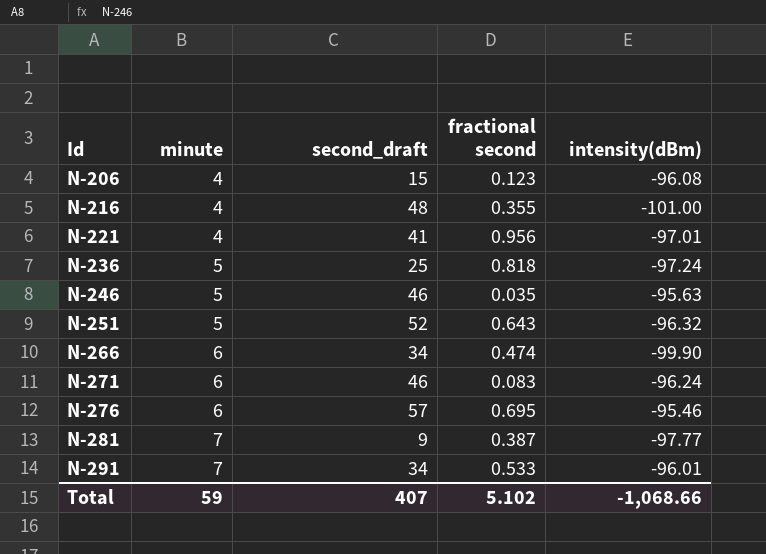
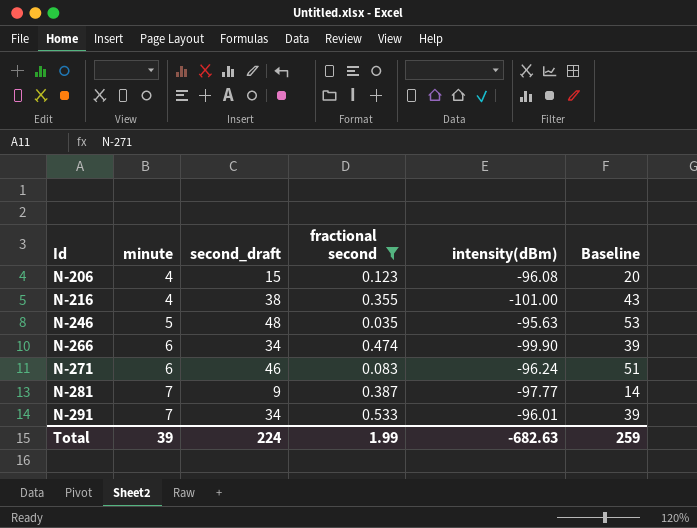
filter: none -> fractional second <= 0.533
column Baseline | formula: none -> [second_draft] + 5
N-216 | second_draft: 48 -> 38
N-246 | second_draft: 46 -> 48
Total | minute: 59 -> 39
Total | second_draft: 407 -> 224
Total | fractional second: 5.102 -> 1.99
Total | intensity(dBm): -1,068.66 -> -682.63

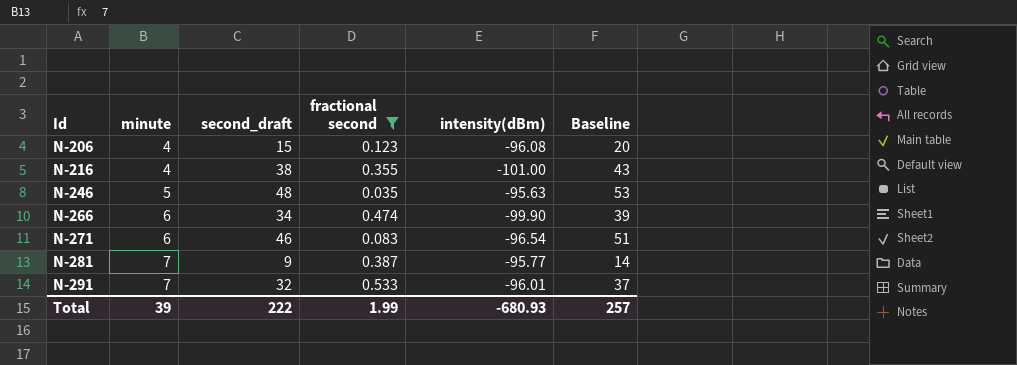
N-271 | intensity(dBm): -96.24 -> -96.54
N-281 | intensity(dBm): -97.77 -> -95.77
N-291 | second_draft: 34 -> 32
N-291 | Baseline: 39 -> 37
Total | second_draft: 224 -> 222
Total | intensity(dBm): -682.63 -> -680.93
Total | Baseline: 259 -> 257

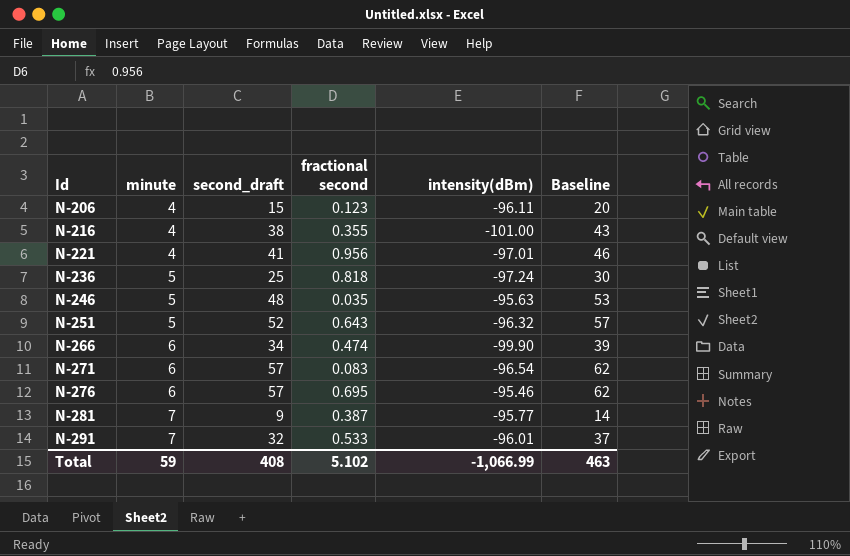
filter: fractional second <= 0.533 -> none
N-206 | intensity(dBm): -96.08 -> -96.11
N-271 | second_draft: 46 -> 57
N-271 | Baseline: 51 -> 62
Total | minute: 39 -> 59
Total | second_draft: 222 -> 408
Total | fractional second: 1.99 -> 5.102
Total | intensity(dBm): -680.93 -> -1,066.99
Total | Baseline: 257 -> 463

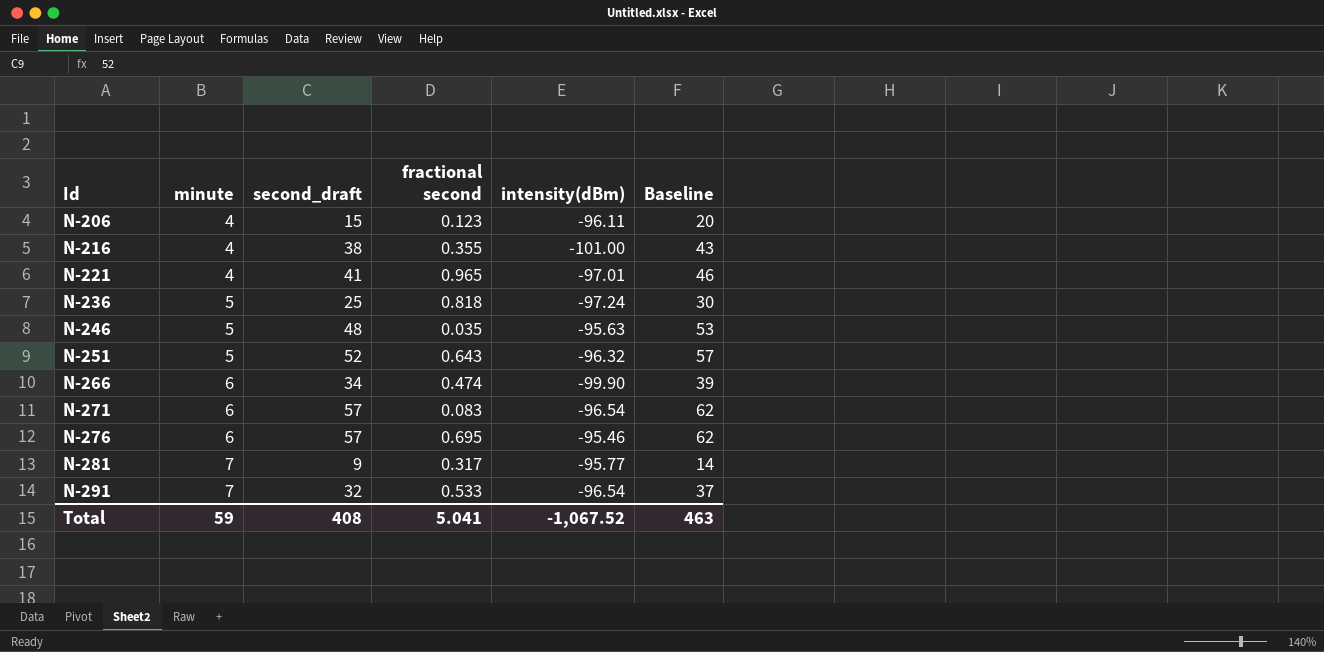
N-221 | fractional second: 0.956 -> 0.965
N-281 | fractional second: 0.387 -> 0.317
N-291 | intensity(dBm): -96.01 -> -96.54
Total | fractional second: 5.102 -> 5.041
Total | intensity(dBm): -1,066.99 -> -1,067.52

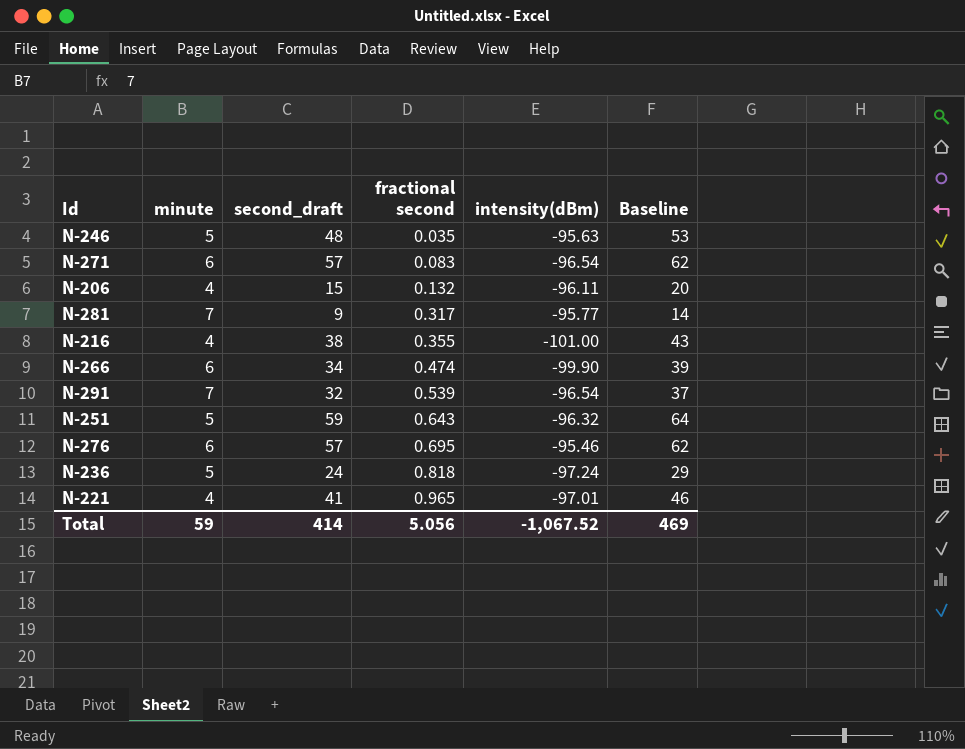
row order: Id ascending -> fractional second ascending
N-206 | fractional second: 0.123 -> 0.132
N-291 | fractional second: 0.533 -> 0.539
N-251 | second_draft: 52 -> 59
N-251 | Baseline: 57 -> 64
N-236 | second_draft: 25 -> 24
N-236 | Baseline: 30 -> 29
Total | second_draft: 408 -> 414
Total | fractional second: 5.041 -> 5.056
Total | Baseline: 463 -> 469

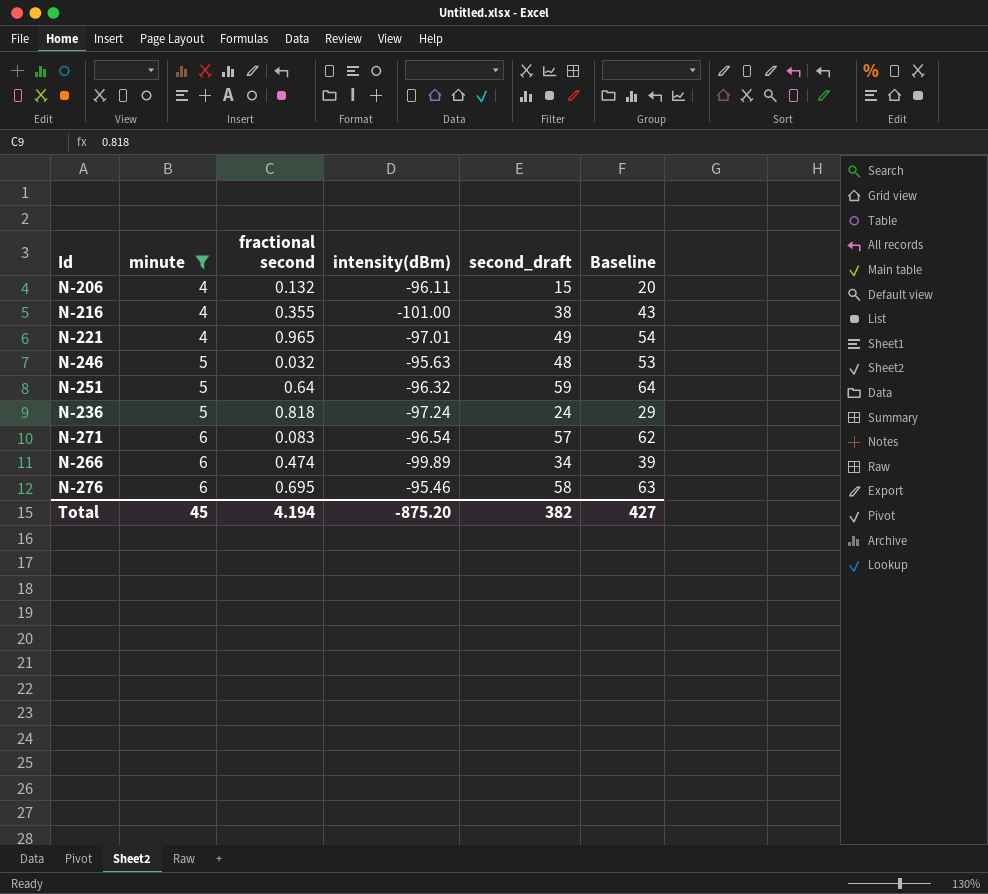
filter: none -> minute != 7
row order: fractional second ascending -> minute ascending
column second_draft | position: 3 -> 5
N-221 | second_draft: 41 -> 49
N-221 | Baseline: 46 -> 54
N-246 | fractional second: 0.035 -> 0.032
N-251 | fractional second: 0.643 -> 0.64
N-266 | intensity(dBm): -99.90 -> -99.89
N-276 | second_draft: 57 -> 58
N-276 | Baseline: 62 -> 63
Total | minute: 59 -> 45
Total | fractional second: 5.056 -> 4.194
Total | intensity(dBm): -1,067.52 -> -875.20
Total | second_draft: 414 -> 382
Total | Baseline: 469 -> 427

